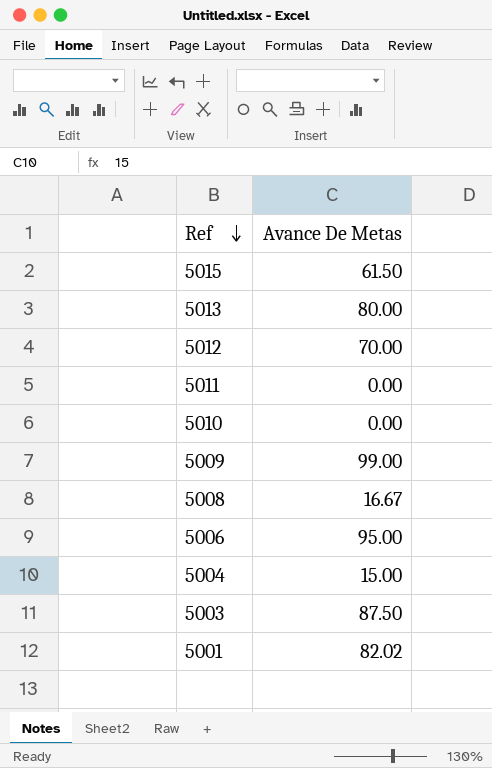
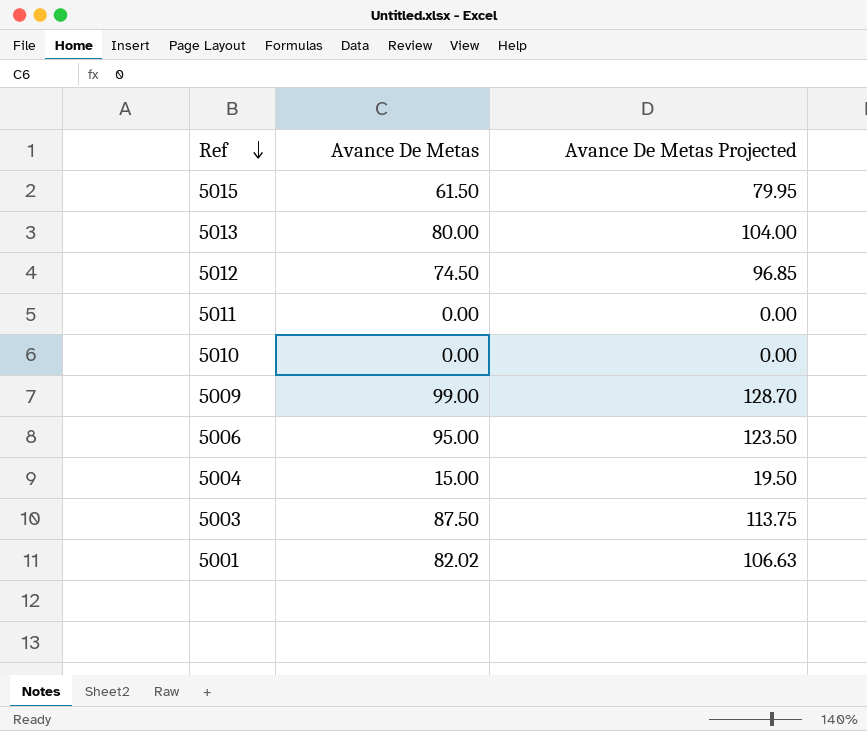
column Avance De Metas Projected | formula: none -> [Avance De Metas] * 1.3
row 5008: 16.67 -> none
5012 | Avance De Metas: 70.00 -> 74.50

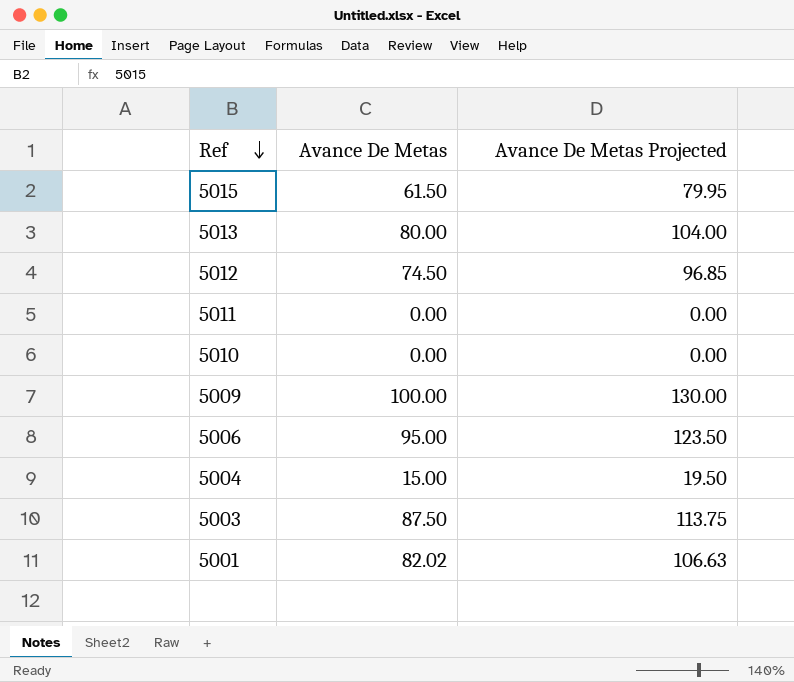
5009 | Avance De Metas: 99.00 -> 100.00
5009 | Avance De Metas Projected: 128.70 -> 130.00

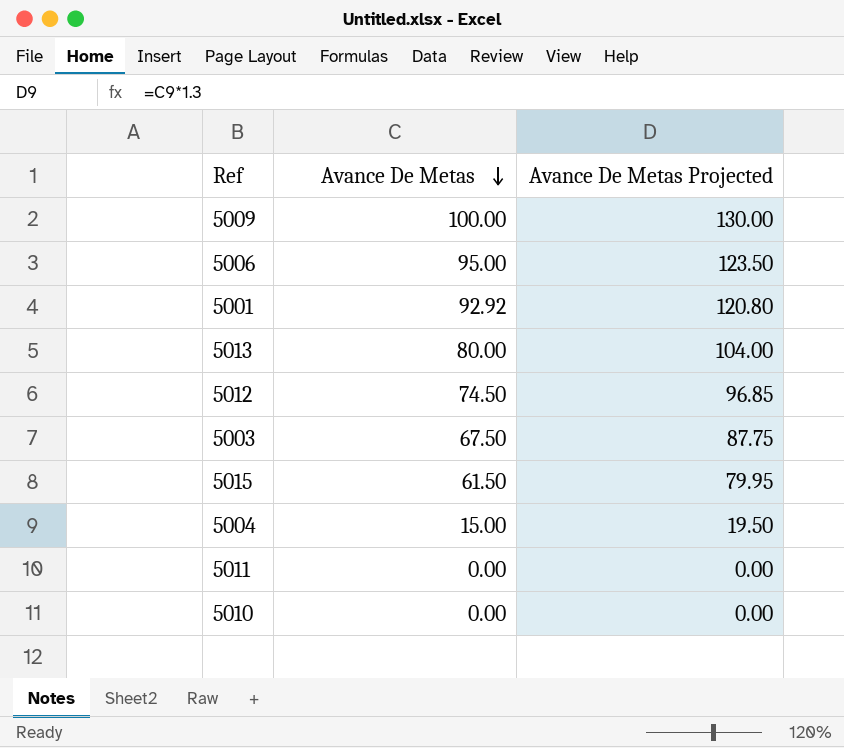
row order: Ref descending -> Avance De Metas descending
5001 | Avance De Metas: 82.02 -> 92.92
5001 | Avance De Metas Projected: 106.63 -> 120.80
5003 | Avance De Metas: 87.50 -> 67.50
5003 | Avance De Metas Projected: 113.75 -> 87.75

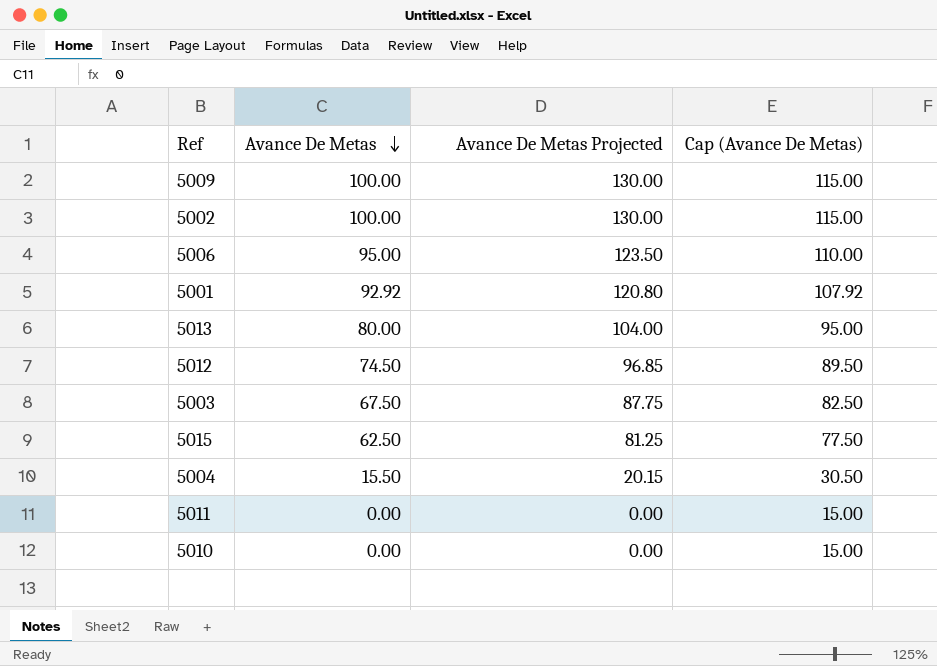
column Cap (Avance De Metas) | formula: none -> [Avance De Metas] + 15
row 5002: none -> 100.00 | 130.00 | 115.00
5015 | Avance De Metas: 61.50 -> 62.50
5015 | Avance De Metas Projected: 79.95 -> 81.25
5004 | Avance De Metas: 15.00 -> 15.50
5004 | Avance De Metas Projected: 19.50 -> 20.15

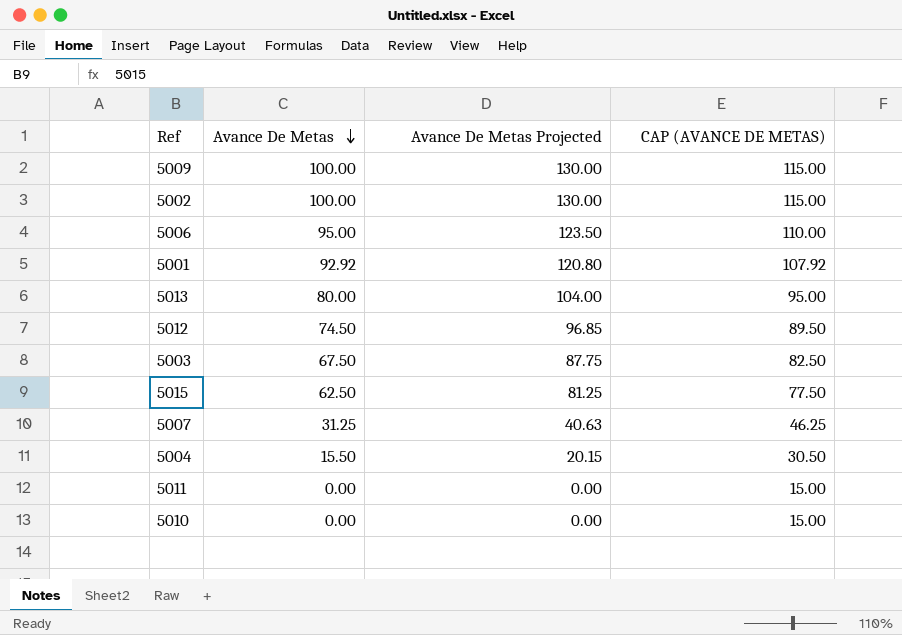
column name: Cap (Avance De Metas) -> CAP (AVANCE DE METAS)
row 5007: none -> 31.25 | 40.63 | 46.25

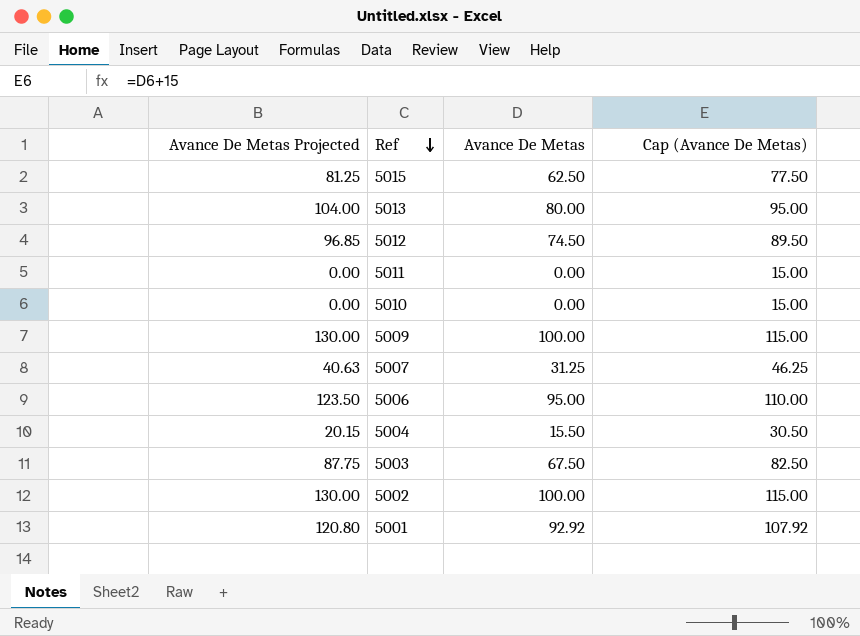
row order: Avance De Metas descending -> Ref descending
column Avance De Metas Projected | position: 3 -> 1
column name: CAP (AVANCE DE METAS) -> Cap (Avance De Metas)

